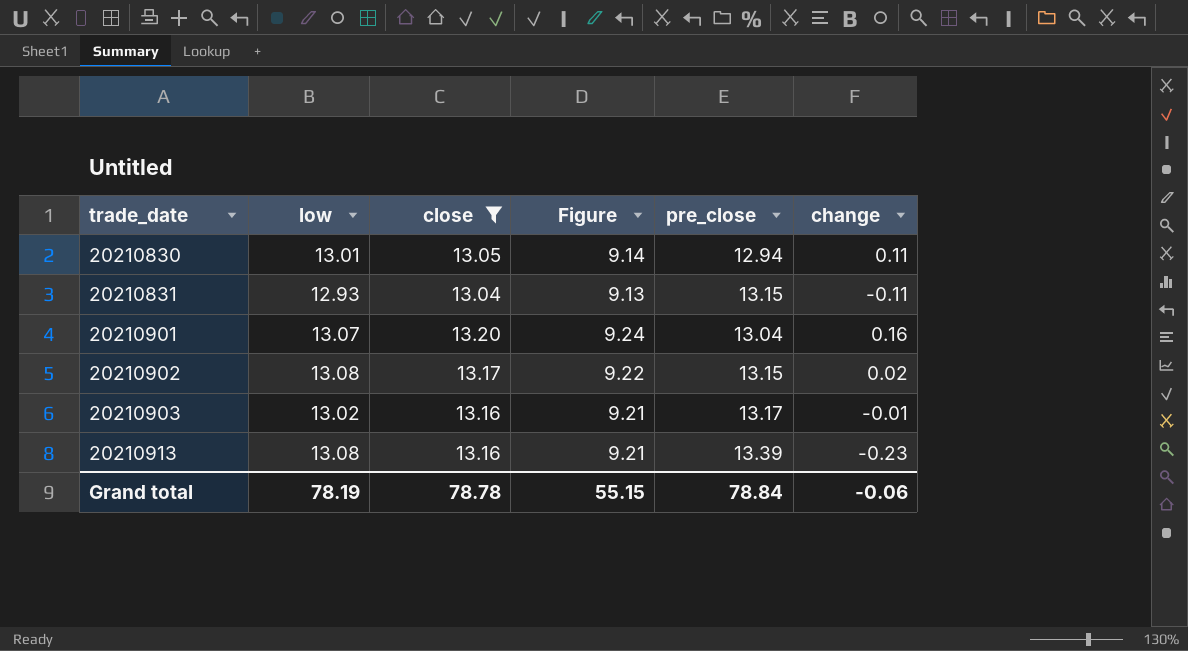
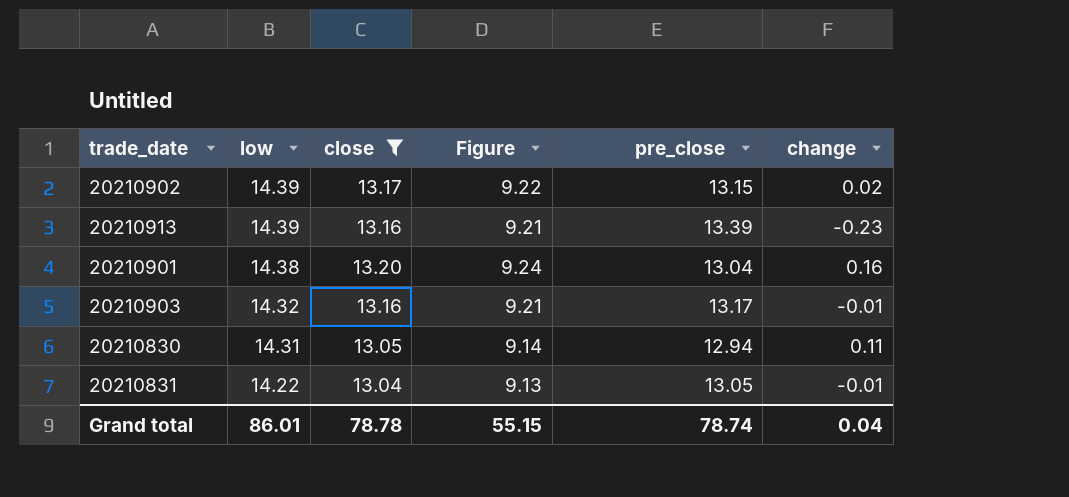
row order: trade_date ascending -> low descending
20210902 | low: 13.08 -> 14.39
20210913 | low: 13.08 -> 14.39
20210901 | low: 13.07 -> 14.38
20210903 | low: 13.02 -> 14.32
20210830 | low: 13.01 -> 14.31
20210831 | low: 12.93 -> 14.22
20210831 | pre_close: 13.15 -> 13.05
20210831 | change: -0.11 -> -0.01
Grand total | low: 78.19 -> 86.01
Grand total | pre_close: 78.84 -> 78.74
Grand total | change: -0.06 -> 0.04

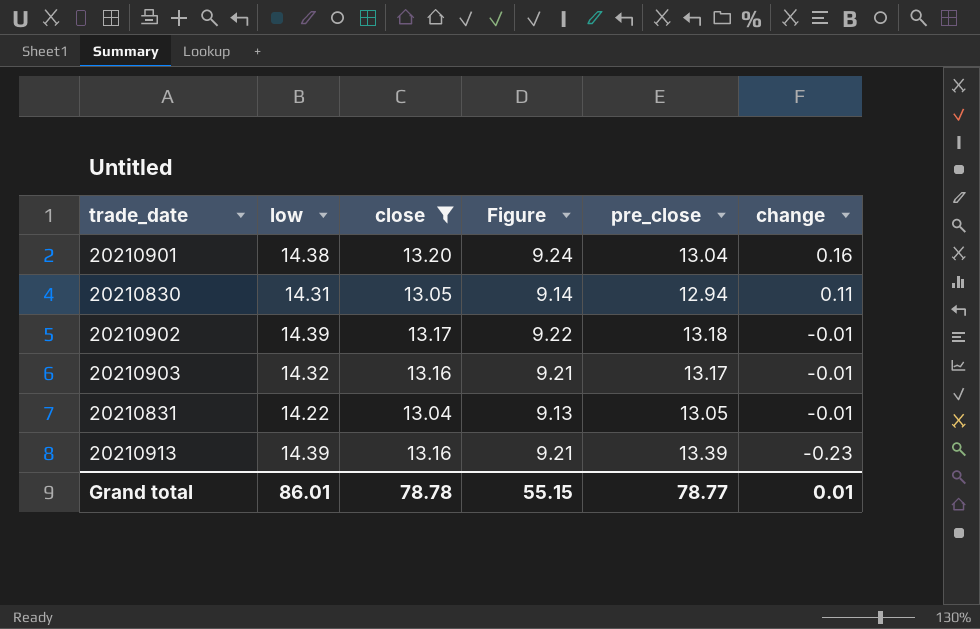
row order: low descending -> change descending
20210902 | pre_close: 13.15 -> 13.18
20210902 | change: 0.02 -> -0.01
Grand total | pre_close: 78.74 -> 78.77
Grand total | change: 0.04 -> 0.01

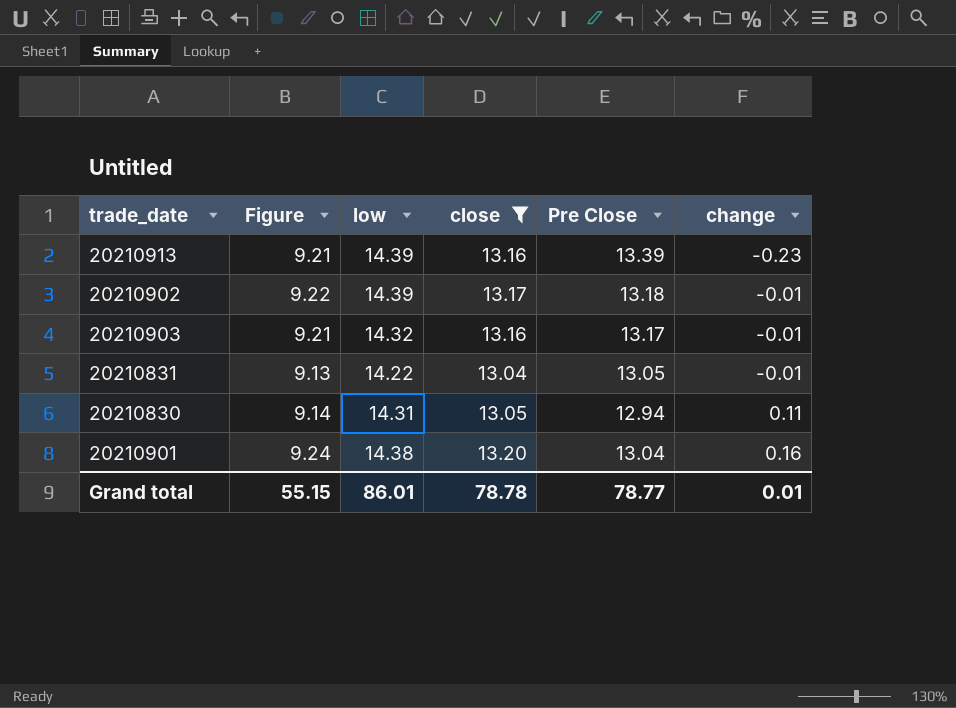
row order: change descending -> change ascending
column Figure | position: 4 -> 2
column name: pre_close -> Pre Close

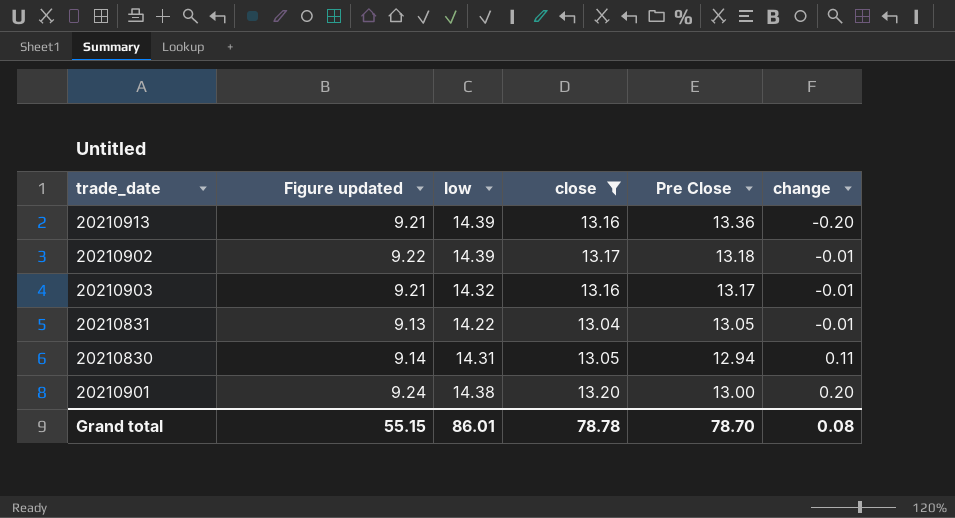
column name: Figure -> Figure updated
20210913 | Pre Close: 13.39 -> 13.36
20210913 | change: -0.23 -> -0.20
20210901 | Pre Close: 13.04 -> 13.00
20210901 | change: 0.16 -> 0.20
Grand total | Pre Close: 78.77 -> 78.70
Grand total | change: 0.01 -> 0.08

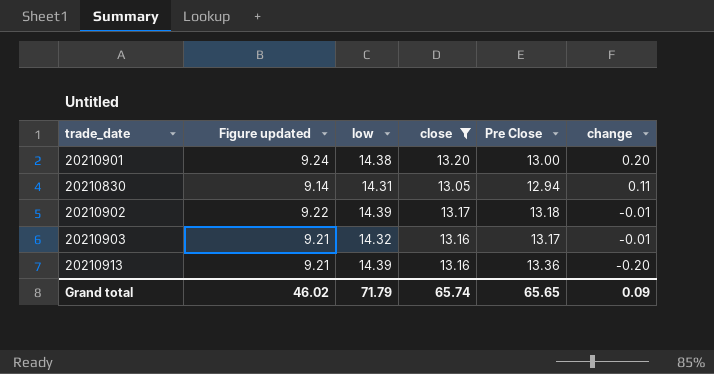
row order: change ascending -> change descending
row 20210831: 9.13 | 14.22 | 13.04 | 13.05 | -0.01 -> none
Grand total | Figure updated: 55.15 -> 46.02
Grand total | low: 86.01 -> 71.79
Grand total | close: 78.78 -> 65.74
Grand total | Pre Close: 78.70 -> 65.65
Grand total | change: 0.08 -> 0.09

